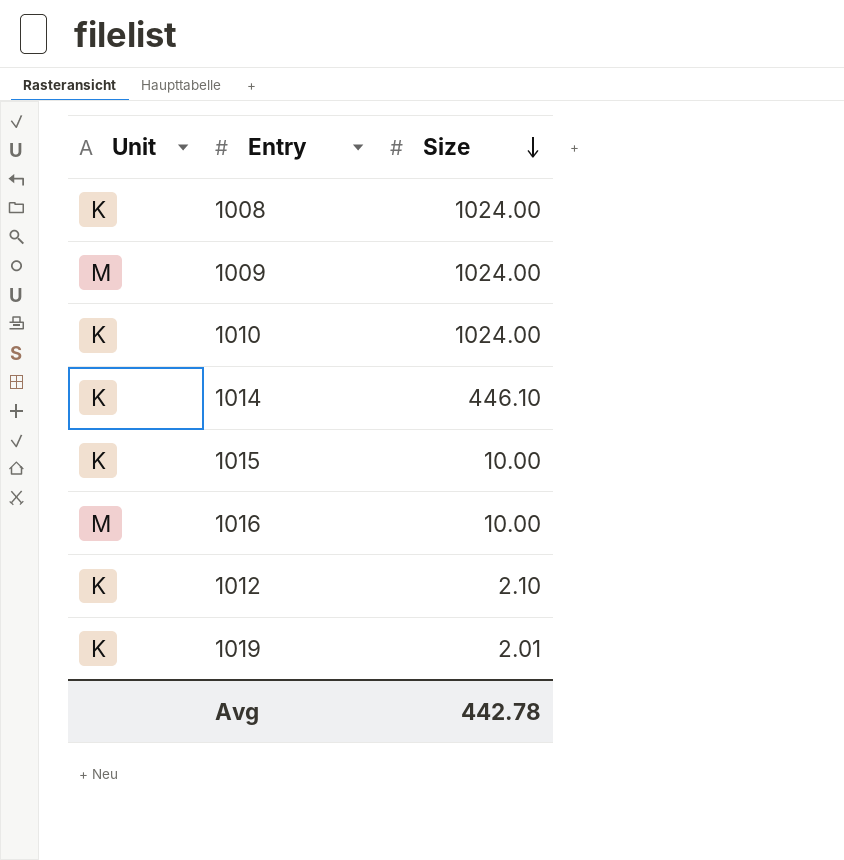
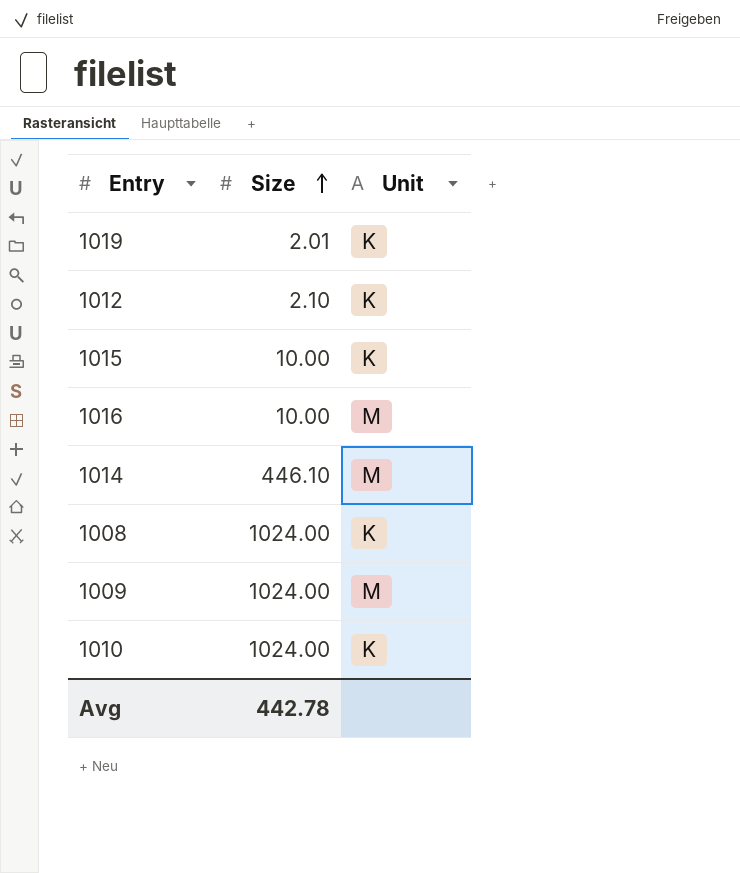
row order: Size descending -> Size ascending
column Unit | position: 1 -> 3
1014 | Unit: K -> M

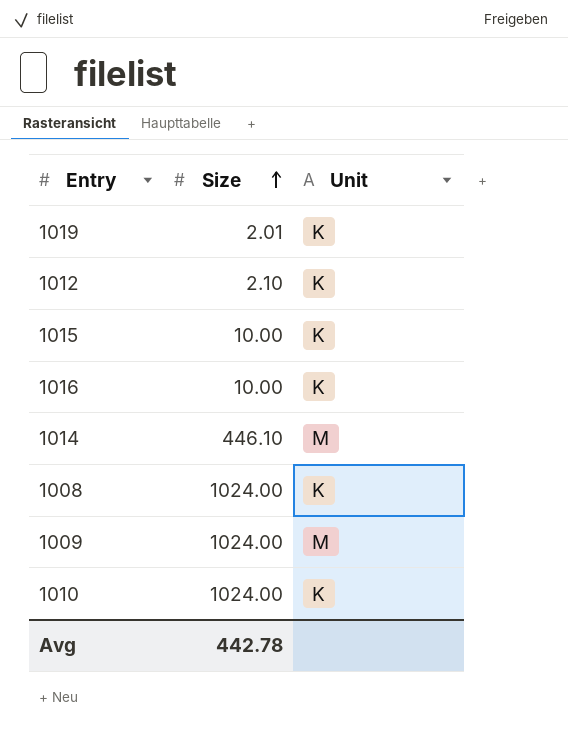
1016 | Unit: M -> K

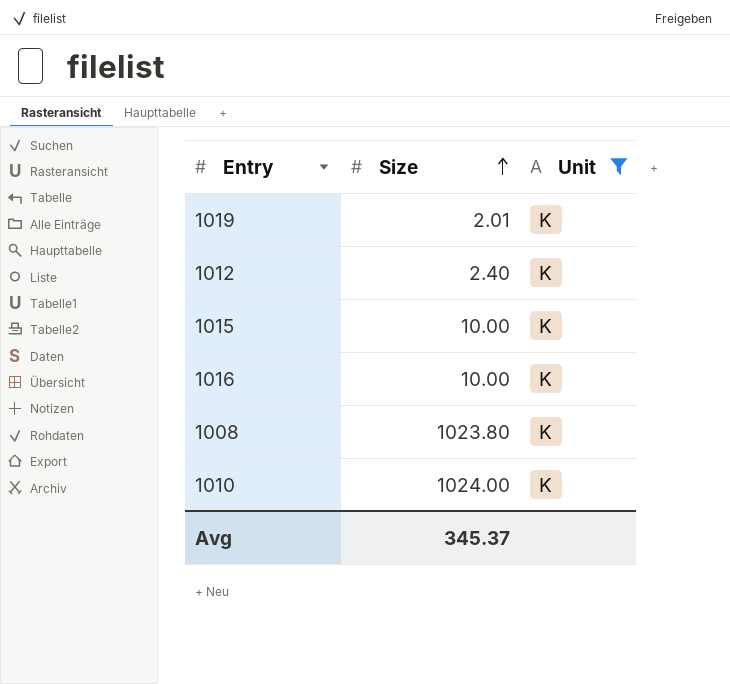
filter: none -> Unit = K
1012 | Size: 2.10 -> 2.40
1008 | Size: 1024.00 -> 1023.80
Avg | Size: 442.78 -> 345.37

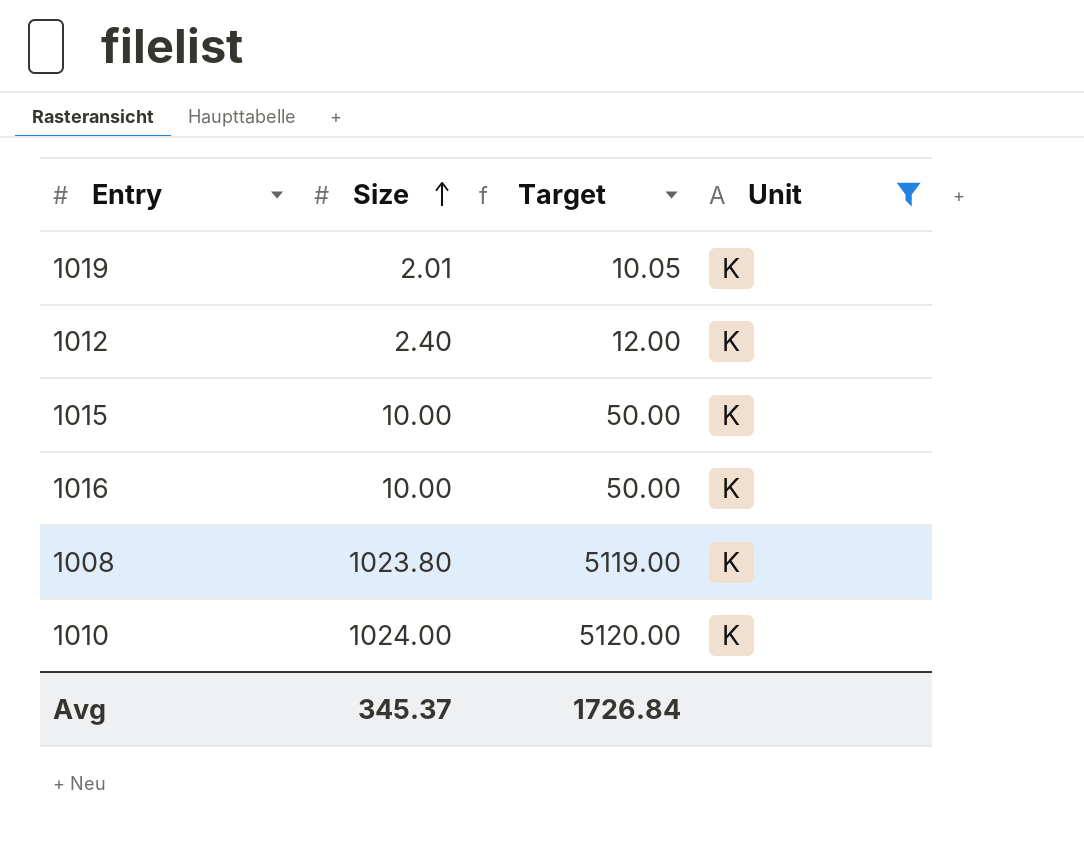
column Target | formula: none -> [Size] * 5

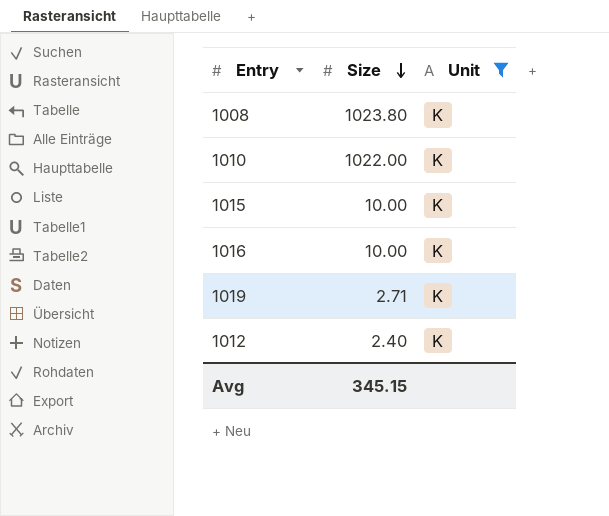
row order: Size ascending -> Size descending
column Target | formula: [Size] * 5 -> none
1010 | Size: 1024.00 -> 1022.00
1019 | Size: 2.01 -> 2.71
Avg | Size: 345.37 -> 345.15

